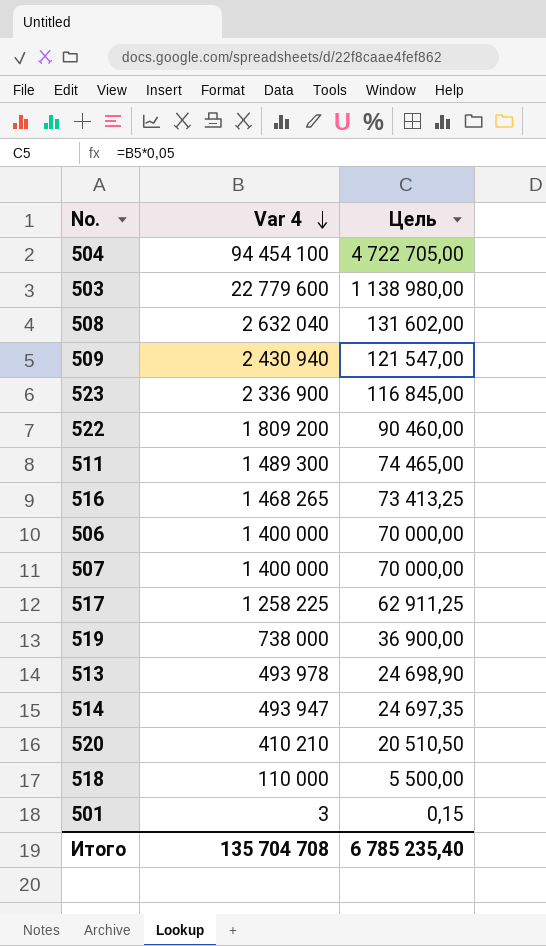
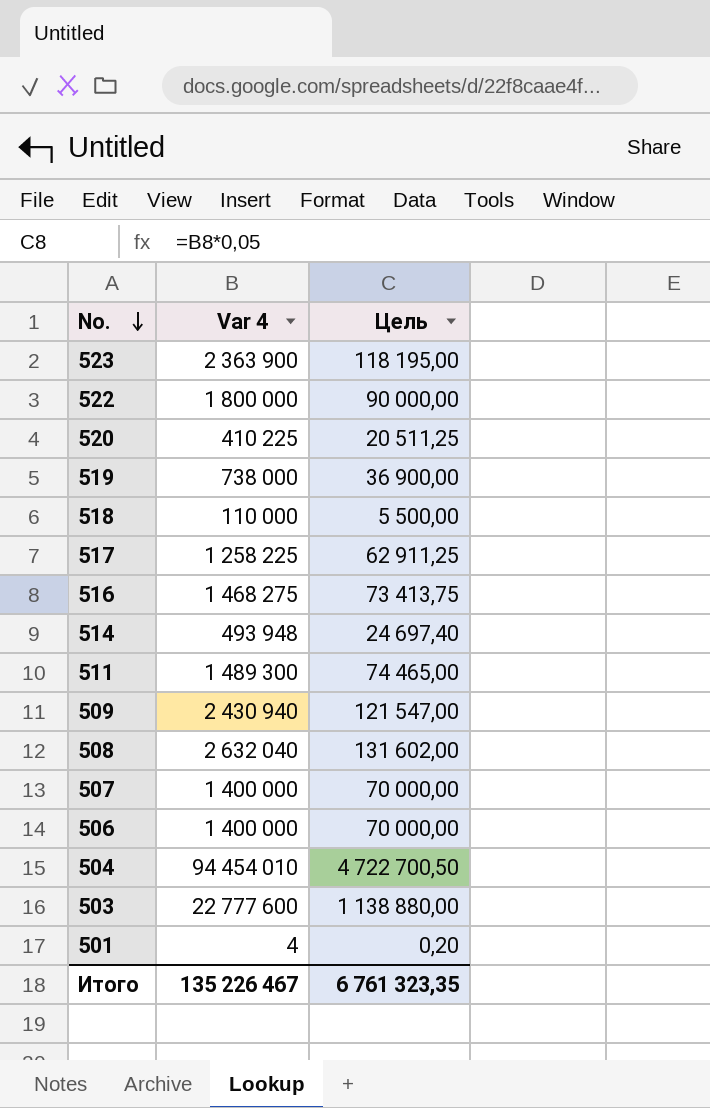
row order: Var 4 descending -> No. descending
row 513: 493 978 | 24 698,90 -> none
523 | Var 4: 2 336 900 -> 2 363 900
523 | Цель: 116 845,00 -> 118 195,00
522 | Var 4: 1 809 200 -> 1 800 000
522 | Цель: 90 460,00 -> 90 000,00
520 | Var 4: 410 210 -> 410 225
520 | Цель: 20 510,50 -> 20 511,25
516 | Var 4: 1 468 265 -> 1 468 275
516 | Цель: 73 413,25 -> 73 413,75
514 | Var 4: 493 947 -> 493 948
514 | Цель: 24 697,35 -> 24 697,40
504 | Var 4: 94 454 100 -> 94 454 010
504 | Цель: 4 722 705,00 -> 4 722 700,50
503 | Var 4: 22 779 600 -> 22 777 600
503 | Цель: 1 138 980,00 -> 1 138 880,00
501 | Var 4: 3 -> 4
501 | Цель: 0,15 -> 0,20
Итого | Var 4: 135 704 708 -> 135 226 467
Итого | Цель: 6 785 235,40 -> 6 761 323,35

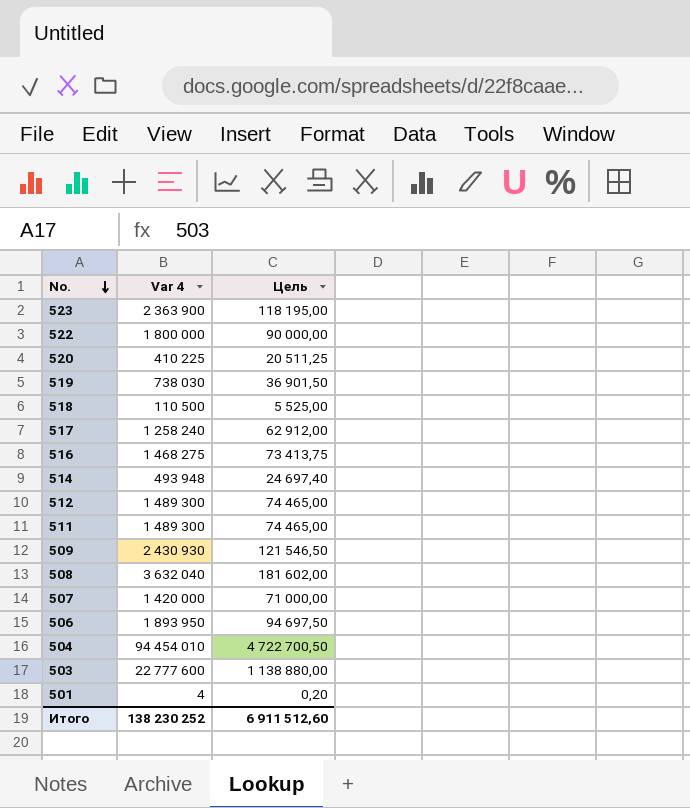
519 | Var 4: 738 000 -> 738 030
519 | Цель: 36 900,00 -> 36 901,50
518 | Var 4: 110 000 -> 110 500
518 | Цель: 5 500,00 -> 5 525,00
517 | Var 4: 1 258 225 -> 1 258 240
517 | Цель: 62 911,25 -> 62 912,00
row 512: none -> 1 489 300 | 74 465,00
509 | Var 4: 2 430 940 -> 2 430 930
509 | Цель: 121 547,00 -> 121 546,50
508 | Var 4: 2 632 040 -> 3 632 040
508 | Цель: 131 602,00 -> 181 602,00
507 | Var 4: 1 400 000 -> 1 420 000
507 | Цель: 70 000,00 -> 71 000,00
506 | Var 4: 1 400 000 -> 1 893 950
506 | Цель: 70 000,00 -> 94 697,50
Итого | Var 4: 135 226 467 -> 138 230 252
Итого | Цель: 6 761 323,35 -> 6 911 512,60

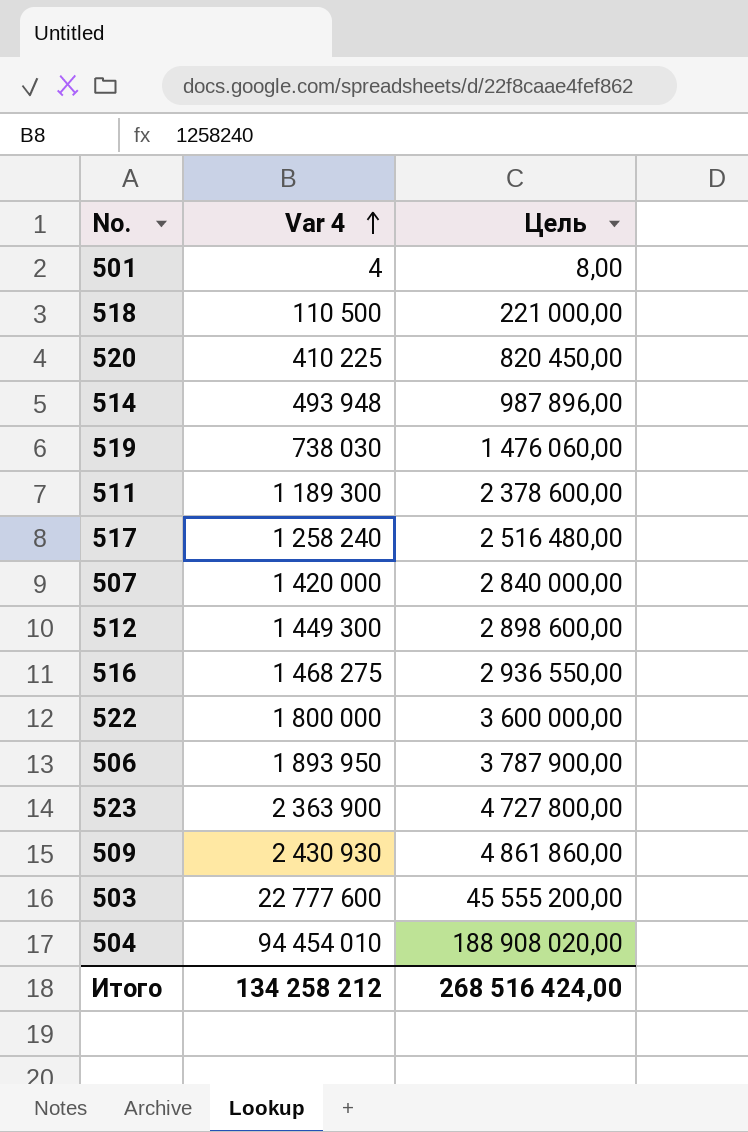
row order: No. descending -> Var 4 ascending
column Цель | formula: [Var 4] * 0,05 -> [Var 4] * 2
row 508: 3 632 040 | 181 602,00 -> none
511 | Var 4: 1 489 300 -> 1 189 300
512 | Var 4: 1 489 300 -> 1 449 300
Итого | Var 4: 138 230 252 -> 134 258 212
Итого | Цель: 6 911 512,60 -> 268 516 424,00

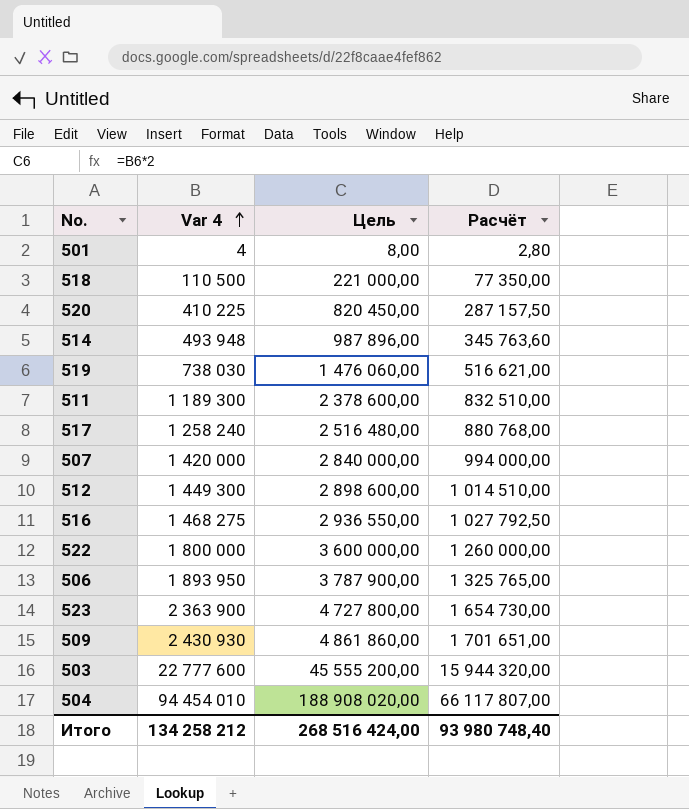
column Расчёт | formula: none -> [Var 4] * 0,7

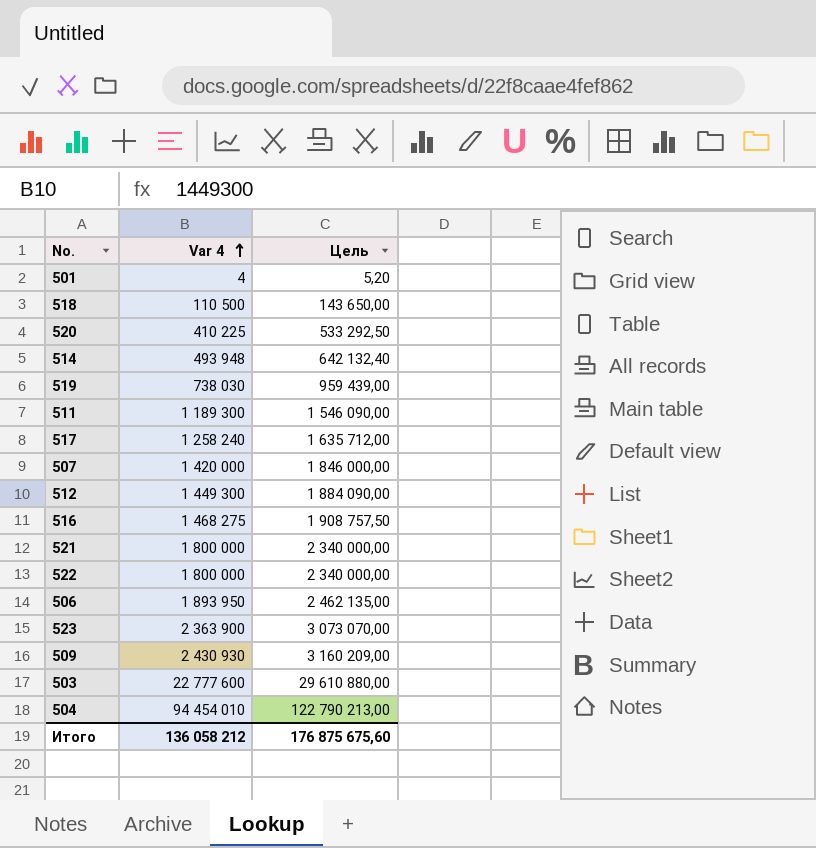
column Расчёт | formula: [Var 4] * 0,7 -> none
column Цель | formula: [Var 4] * 2 -> [Var 4] * 1,3
row 521: none -> 1 800 000 | 2 340 000,00
Итого | Var 4: 134 258 212 -> 136 058 212
Итого | Цель: 268 516 424,00 -> 176 875 675,60

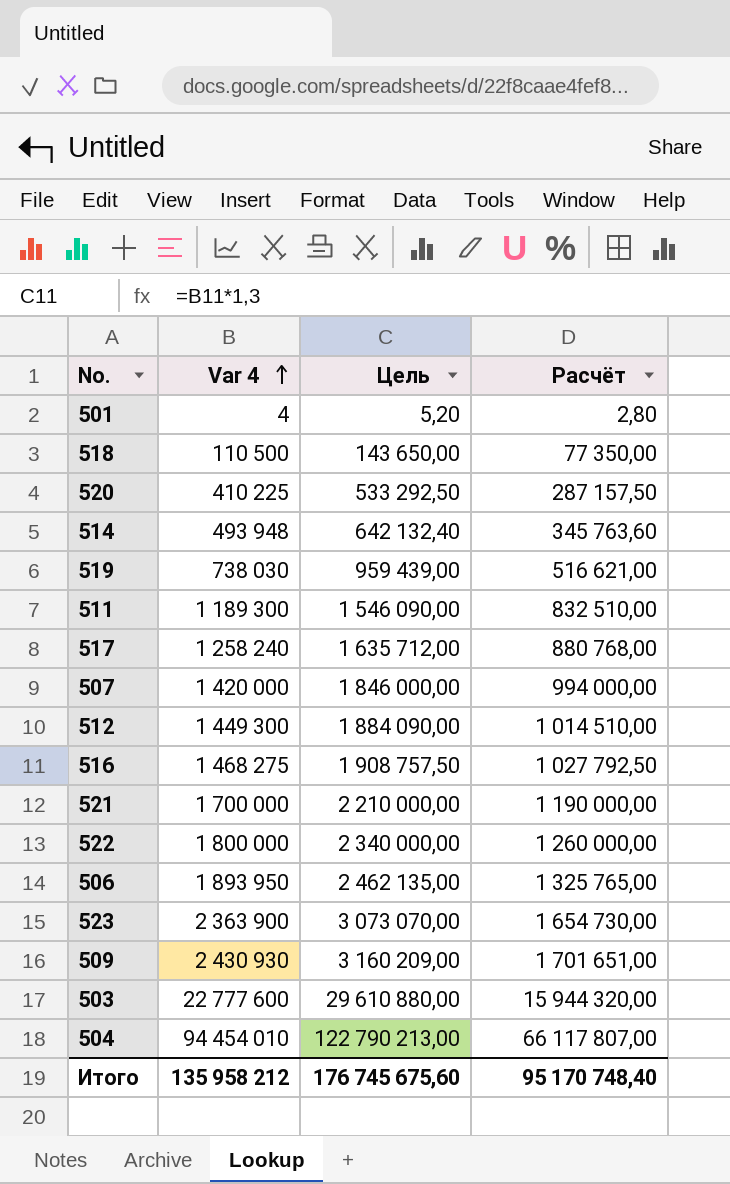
column Расчёт | formula: none -> [Var 4] * 0,7
521 | Var 4: 1 800 000 -> 1 700 000
521 | Цель: 2 340 000,00 -> 2 210 000,00
Итого | Var 4: 136 058 212 -> 135 958 212
Итого | Цель: 176 875 675,60 -> 176 745 675,60

